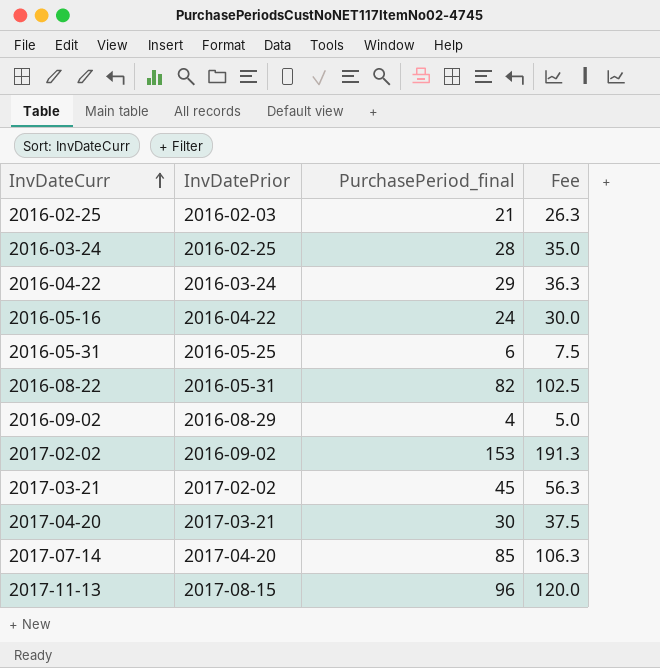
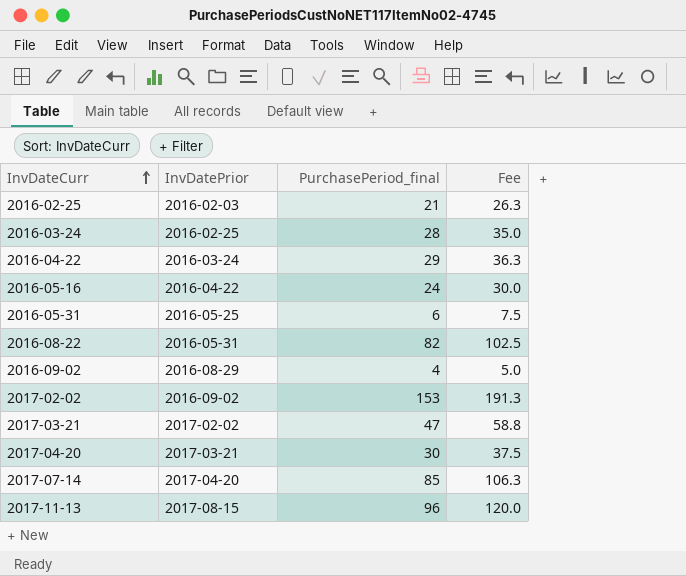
2017-03-21 | PurchasePeriod_final: 45 -> 47
2017-03-21 | Fee: 56.3 -> 58.8

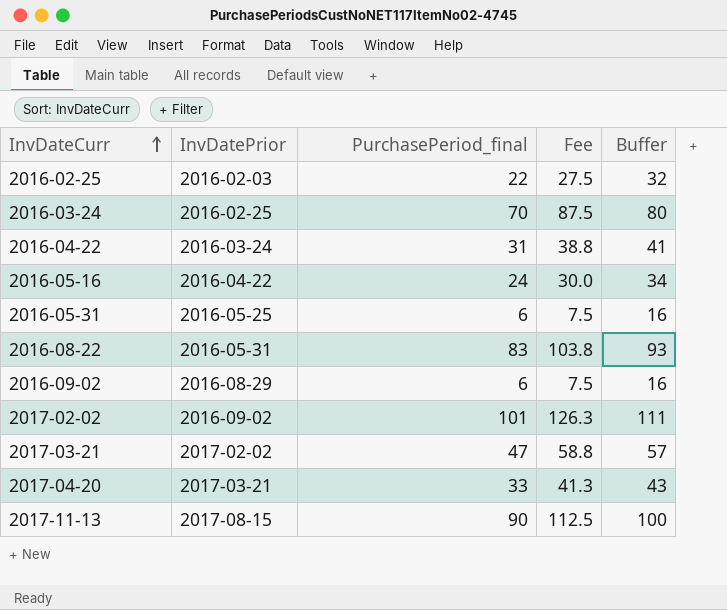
column Buffer | formula: none -> [PurchasePeriod_final] + 10
row 2017-07-14: 2017-04-20 | 85 | 106.3 -> none
2016-02-25 | PurchasePeriod_final: 21 -> 22
2016-02-25 | Fee: 26.3 -> 27.5
2016-03-24 | PurchasePeriod_final: 28 -> 70
2016-03-24 | Fee: 35.0 -> 87.5
2016-04-22 | PurchasePeriod_final: 29 -> 31
2016-04-22 | Fee: 36.3 -> 38.8
2016-08-22 | PurchasePeriod_final: 82 -> 83
2016-08-22 | Fee: 102.5 -> 103.8
2016-09-02 | PurchasePeriod_final: 4 -> 6
2016-09-02 | Fee: 5.0 -> 7.5
2017-02-02 | PurchasePeriod_final: 153 -> 101
2017-02-02 | Fee: 191.3 -> 126.3
2017-04-20 | PurchasePeriod_final: 30 -> 33
2017-04-20 | Fee: 37.5 -> 41.3
2017-11-13 | PurchasePeriod_final: 96 -> 90
2017-11-13 | Fee: 120.0 -> 112.5

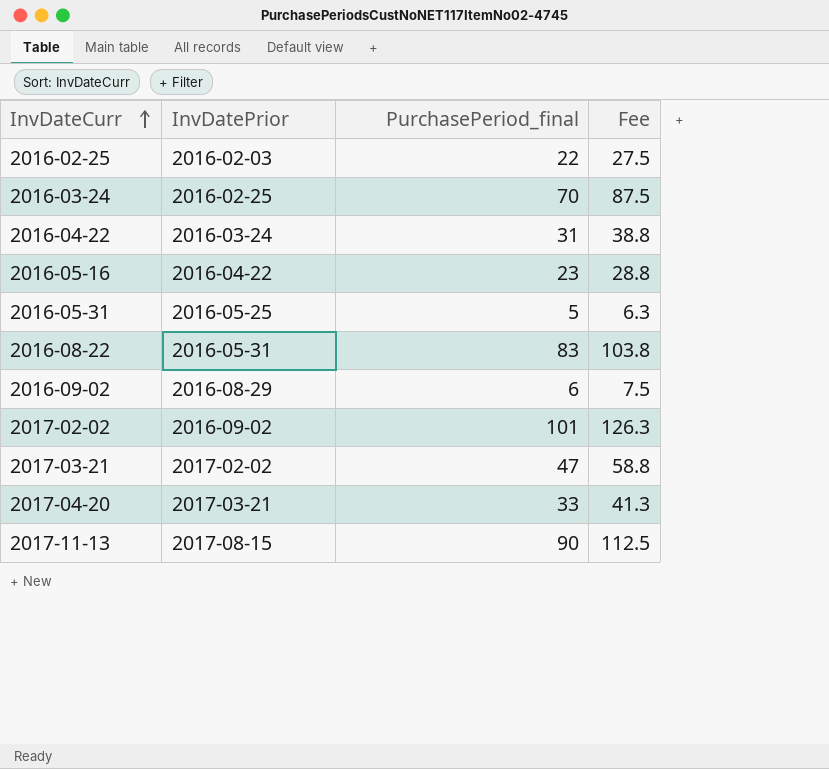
column Buffer | formula: [PurchasePeriod_final] + 10 -> none
2016-05-16 | PurchasePeriod_final: 24 -> 23
2016-05-16 | Fee: 30.0 -> 28.8
2016-05-31 | PurchasePeriod_final: 6 -> 5
2016-05-31 | Fee: 7.5 -> 6.3

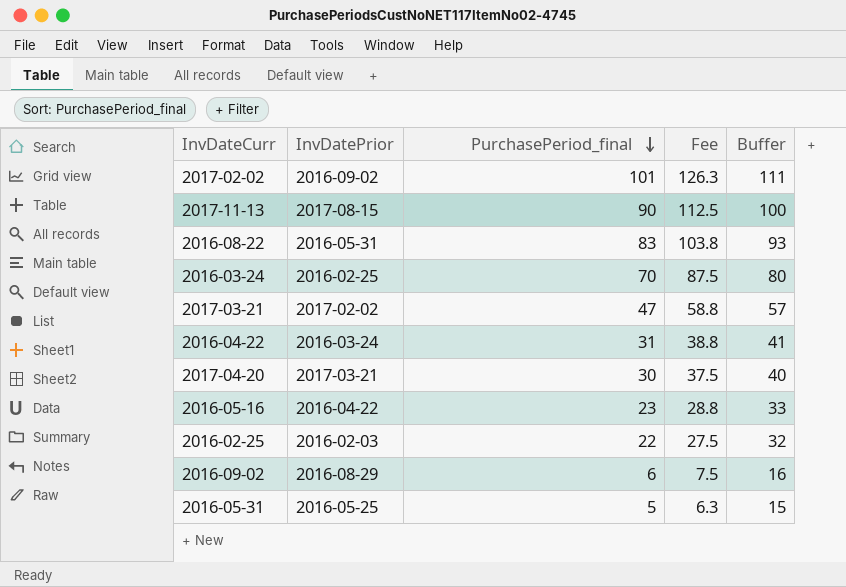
row order: InvDateCurr ascending -> PurchasePeriod_final descending
column Buffer | formula: none -> [PurchasePeriod_final] + 10
2017-04-20 | PurchasePeriod_final: 33 -> 30
2017-04-20 | Fee: 41.3 -> 37.5

